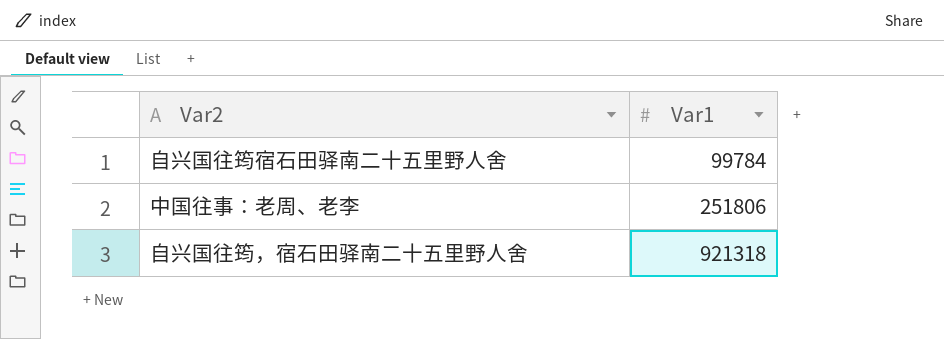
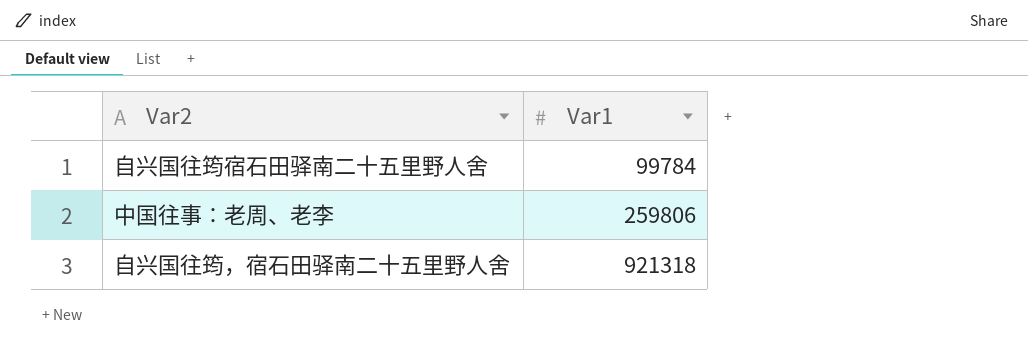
中国往事∶老周、老李 | Var1: 251806 -> 259806

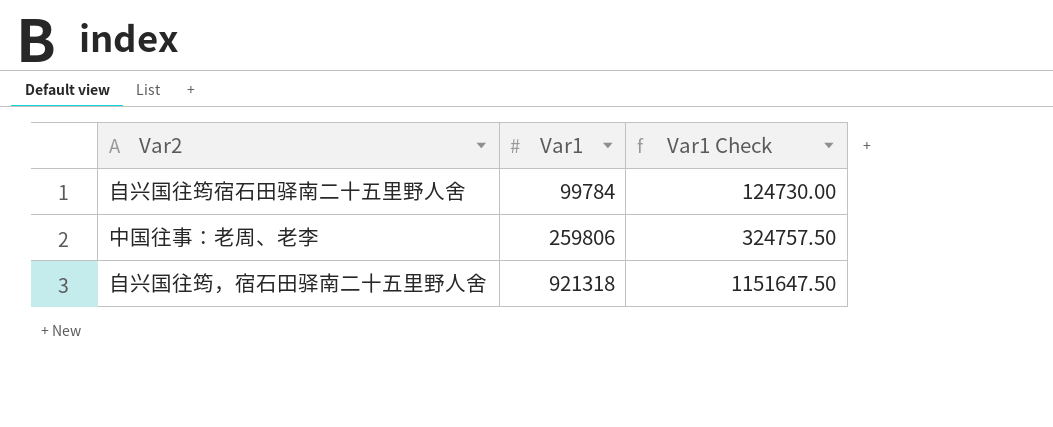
column Var1 Check | formula: none -> [Var1] * 1.25

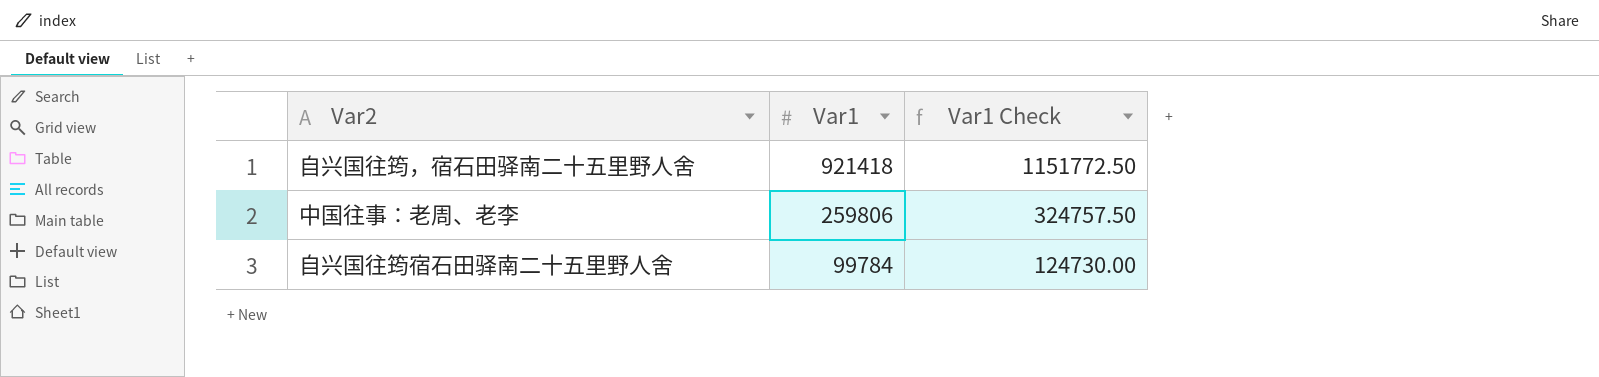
row order: Var1 ascending -> Var1 descending
自兴国往筠，宿石田驿南二十五里野人舍 | Var1: 921318 -> 921418
自兴国往筠，宿石田驿南二十五里野人舍 | Var1 Check: 1151647.50 -> 1151772.50

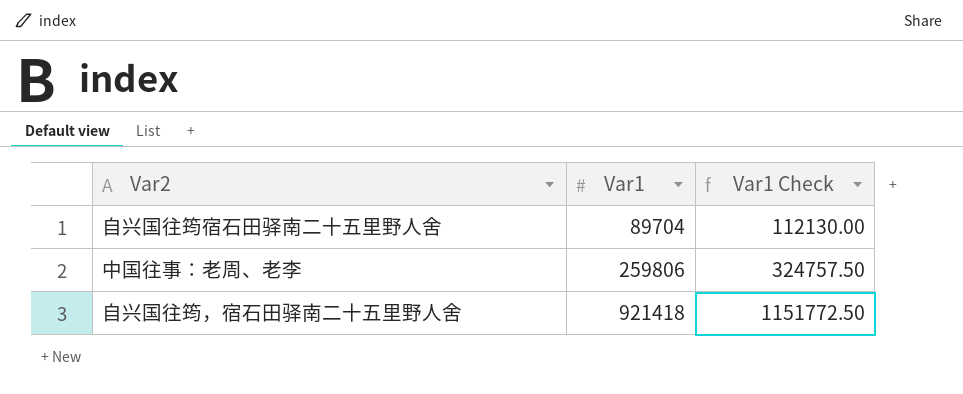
row order: Var1 descending -> Var1 ascending
自兴国往筠宿石田驿南二十五里野人舍 | Var1: 99784 -> 89704
自兴国往筠宿石田驿南二十五里野人舍 | Var1 Check: 124730.00 -> 112130.00

